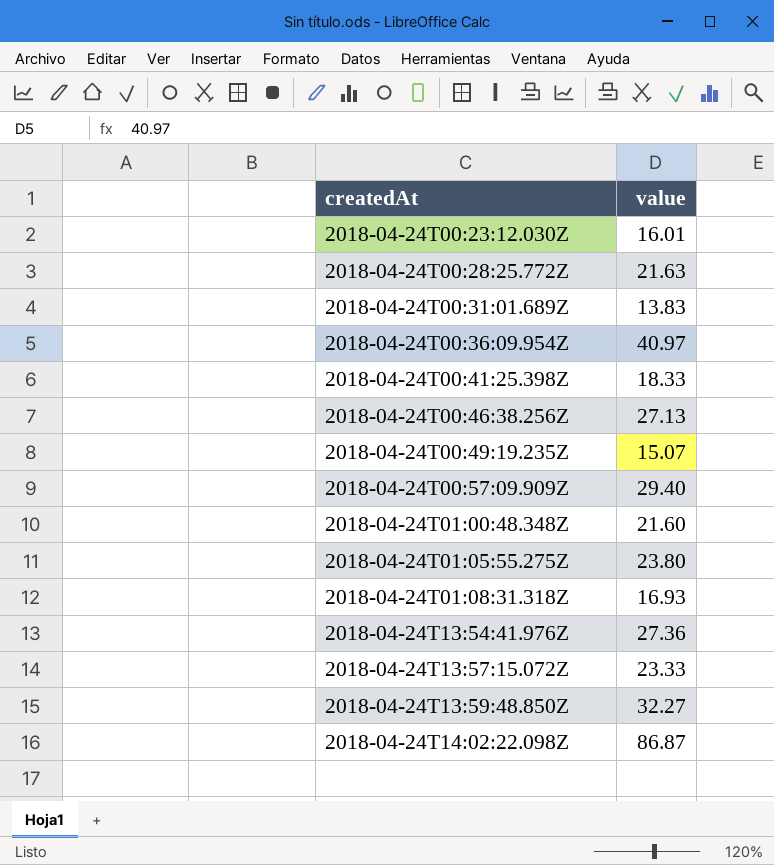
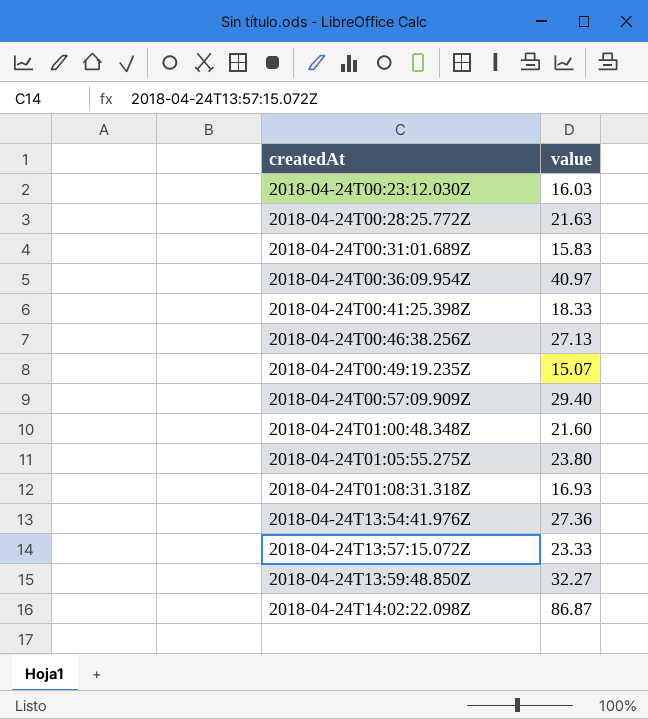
2018-04-24T00:23:12.030Z | value: 16.01 -> 16.03
2018-04-24T00:31:01.689Z | value: 13.83 -> 15.83

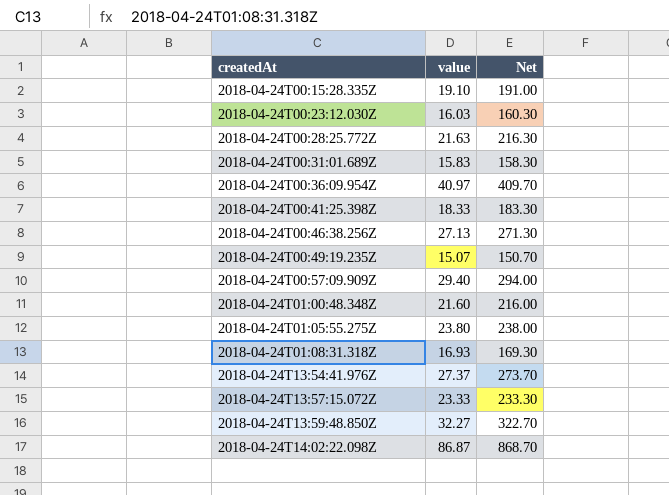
column Net | formula: none -> [value] * 10
row 2018-04-24T00:15:28.335Z: none -> 19.10 | 191.00
2018-04-24T13:54:41.976Z | value: 27.36 -> 27.37

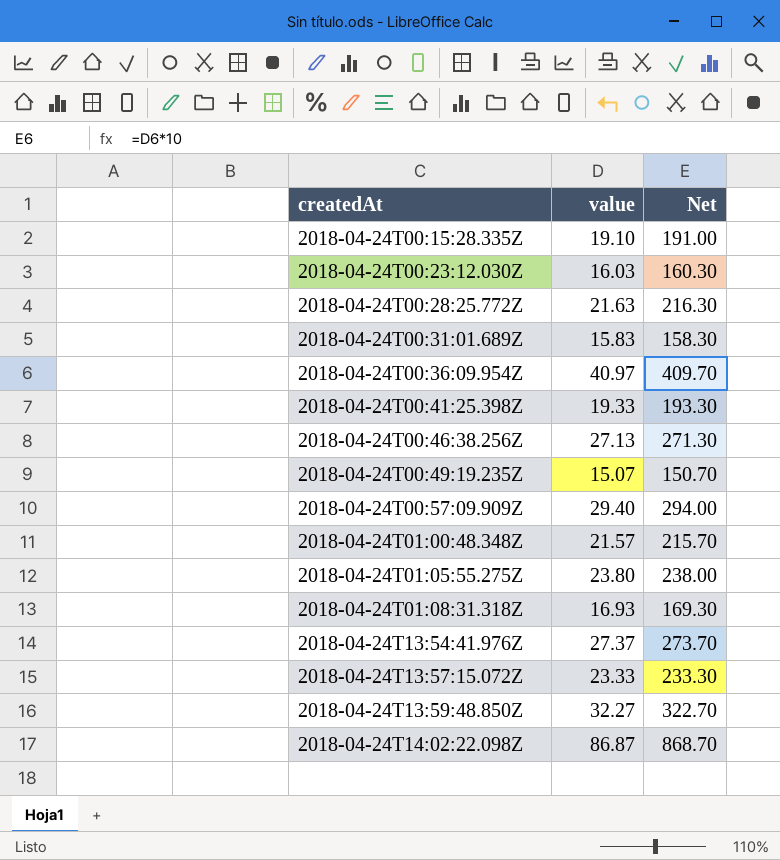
2018-04-24T00:41:25.398Z | value: 18.33 -> 19.33
2018-04-24T00:41:25.398Z | Net: 183.30 -> 193.30
2018-04-24T01:00:48.348Z | value: 21.60 -> 21.57
2018-04-24T01:00:48.348Z | Net: 216.00 -> 215.70

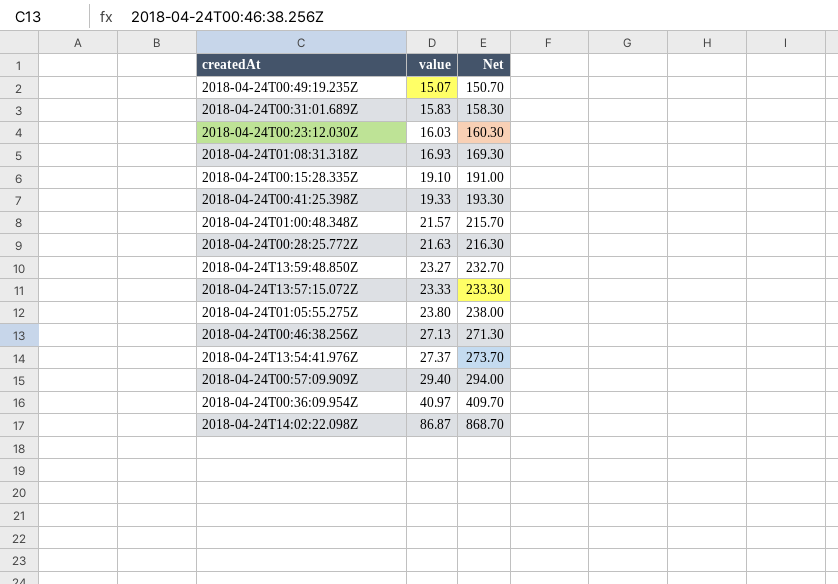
row order: createdAt ascending -> value ascending
2018-04-24T13:59:48.850Z | value: 32.27 -> 23.27
2018-04-24T13:59:48.850Z | Net: 322.70 -> 232.70

